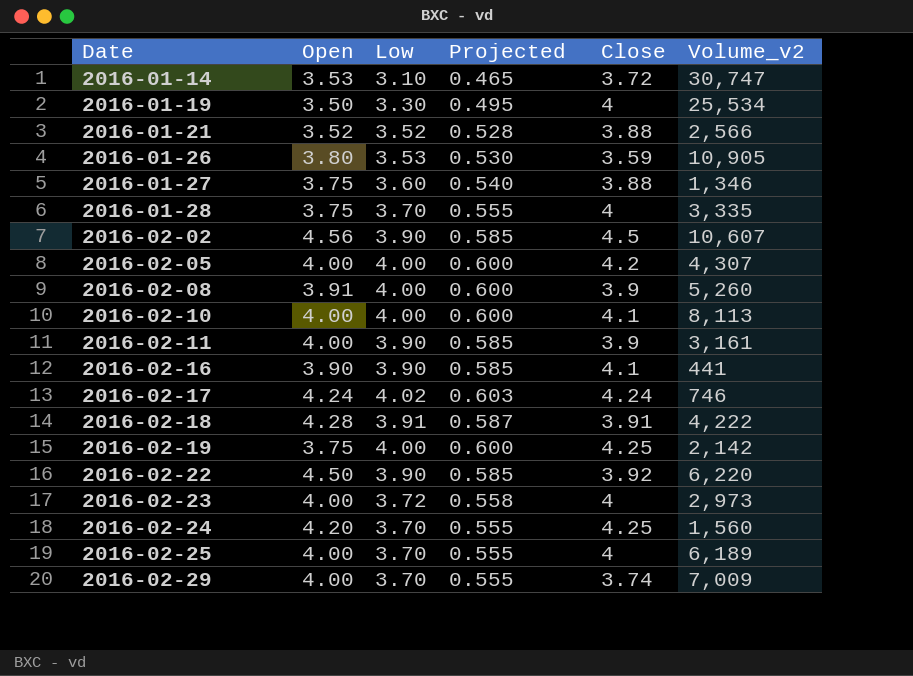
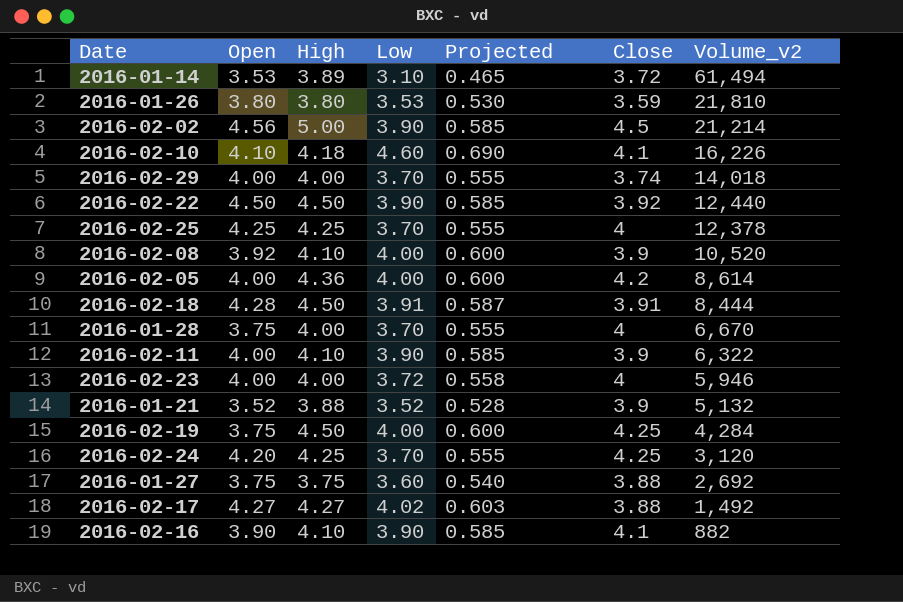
row order: Date ascending -> Volume_v2 descending
column High | position: none -> 3
row 2016-01-19: 3.50 | 3.30 | 0.495 | 4 | 25,534 -> none
2016-01-14 | Volume_v2: 30,747 -> 61,494
2016-01-26 | Volume_v2: 10,905 -> 21,810
2016-02-02 | Volume_v2: 10,607 -> 21,214
2016-02-10 | Open: 4.00 -> 4.10
2016-02-10 | Low: 4.00 -> 4.60
2016-02-10 | Projected: 0.600 -> 0.690
2016-02-10 | Volume_v2: 8,113 -> 16,226
2016-02-29 | Volume_v2: 7,009 -> 14,018
2016-02-22 | Volume_v2: 6,220 -> 12,440
2016-02-25 | Open: 4.00 -> 4.25
2016-02-25 | Volume_v2: 6,189 -> 12,378
2016-02-08 | Open: 3.91 -> 3.92
2016-02-08 | Volume_v2: 5,260 -> 10,520
2016-02-05 | Volume_v2: 4,307 -> 8,614
2016-02-18 | Volume_v2: 4,222 -> 8,444
2016-01-28 | Volume_v2: 3,335 -> 6,670
2016-02-11 | Volume_v2: 3,161 -> 6,322
2016-02-23 | Volume_v2: 2,973 -> 5,946
2016-01-21 | Close: 3.88 -> 3.9
2016-01-21 | Volume_v2: 2,566 -> 5,132
2016-02-19 | Volume_v2: 2,142 -> 4,284
2016-02-24 | Volume_v2: 1,560 -> 3,120
2016-01-27 | Volume_v2: 1,346 -> 2,692
2016-02-17 | Open: 4.24 -> 4.27
2016-02-17 | Close: 4.24 -> 3.88
2016-02-17 | Volume_v2: 746 -> 1,492
2016-02-16 | Volume_v2: 441 -> 882

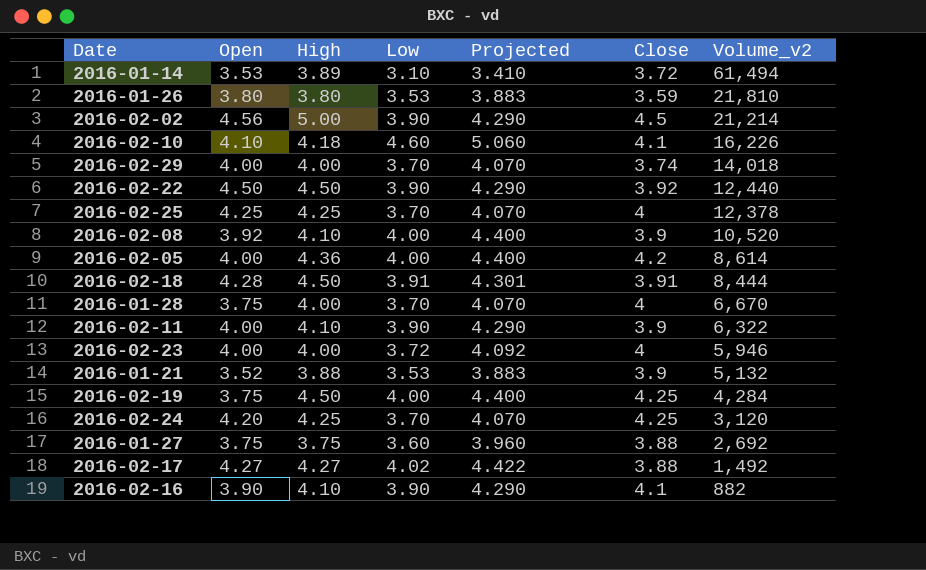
column Projected | formula: [Low] * 0.15 -> [Low] * 1.1
2016-01-21 | Low: 3.52 -> 3.53

